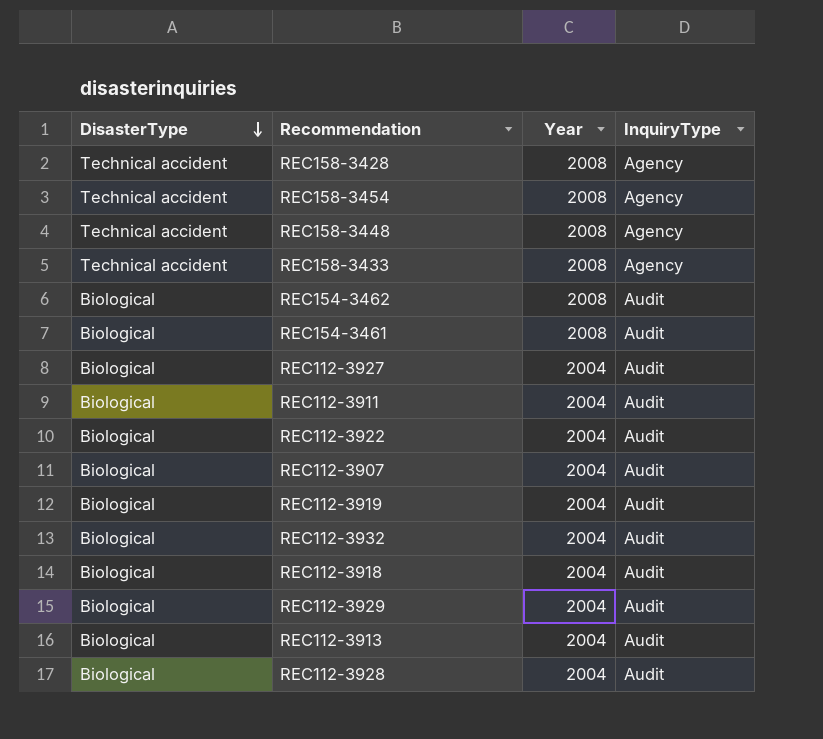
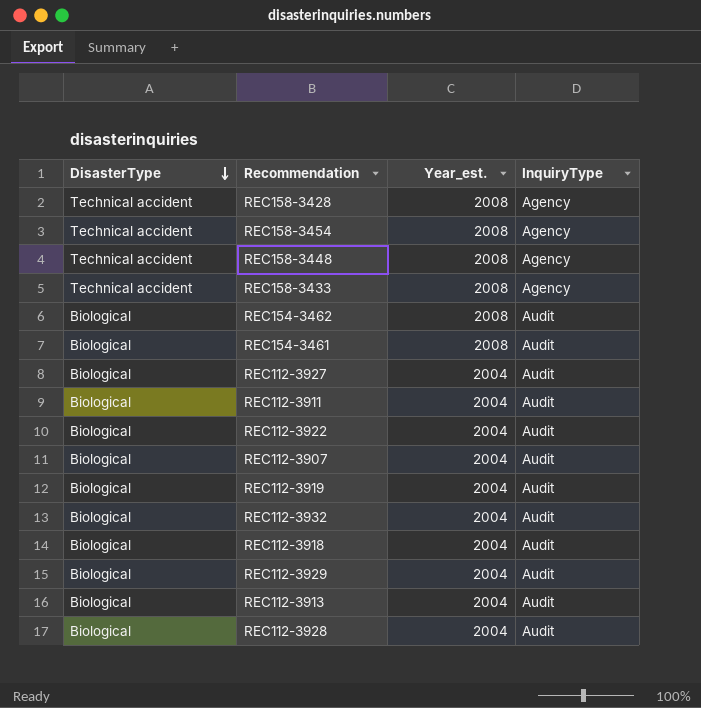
column name: Year -> Year_est.

